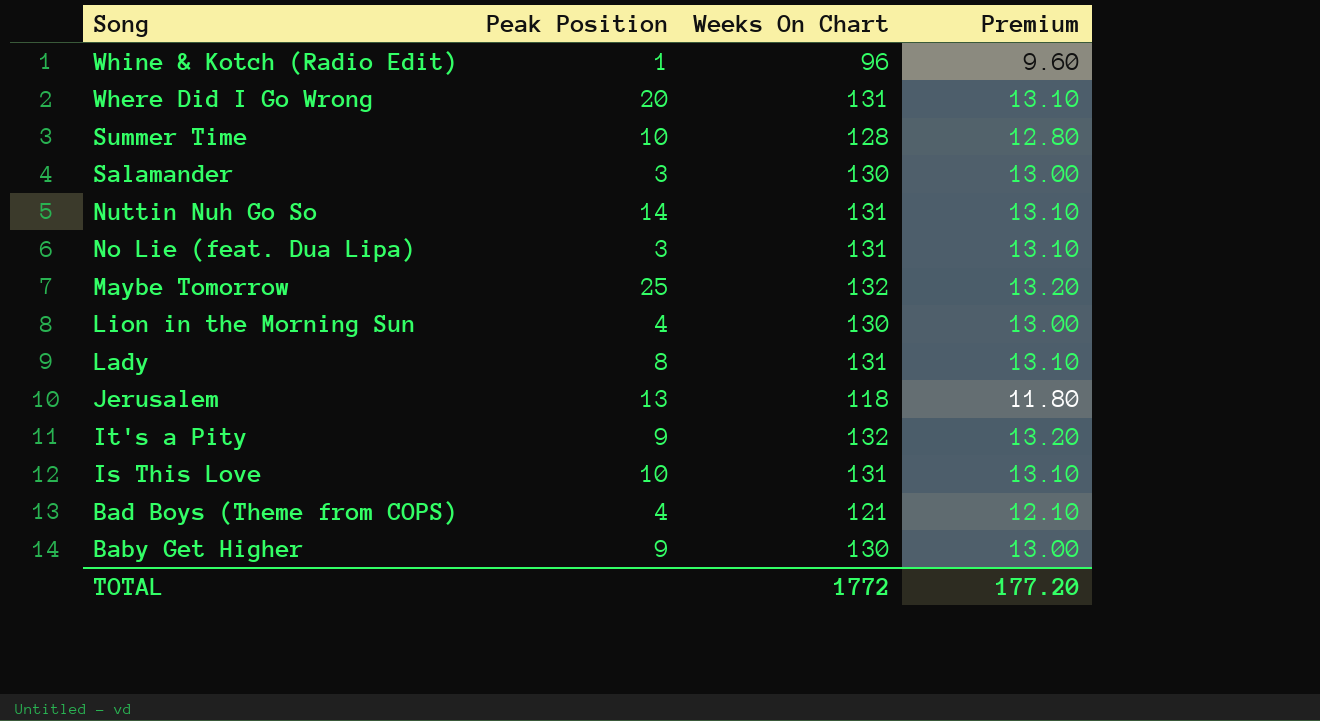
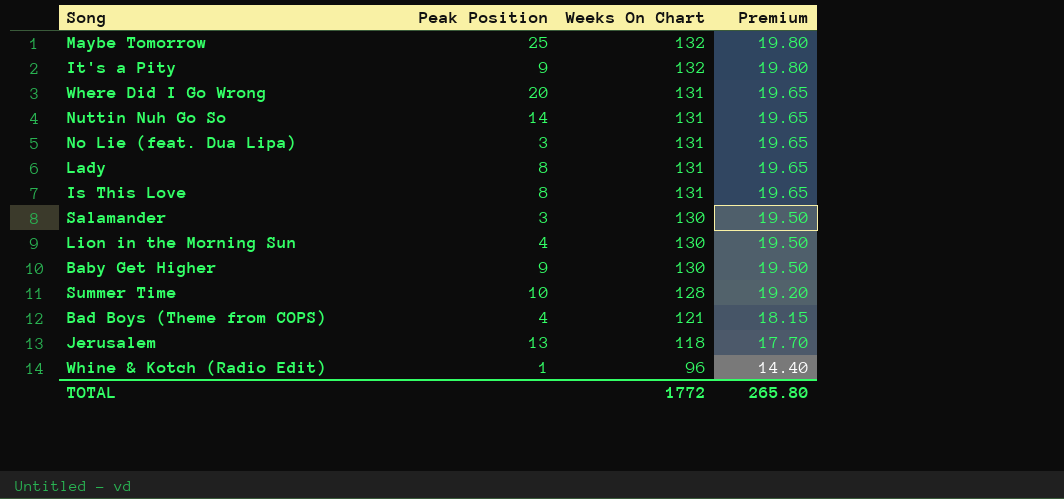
row order: Song descending -> Weeks On Chart descending
column Premium | formula: [Weeks On Chart] * 0.1 -> [Weeks On Chart] * 0.15
Is This Love | Peak Position: 10 -> 8
TOTAL | Premium: 177.20 -> 265.80

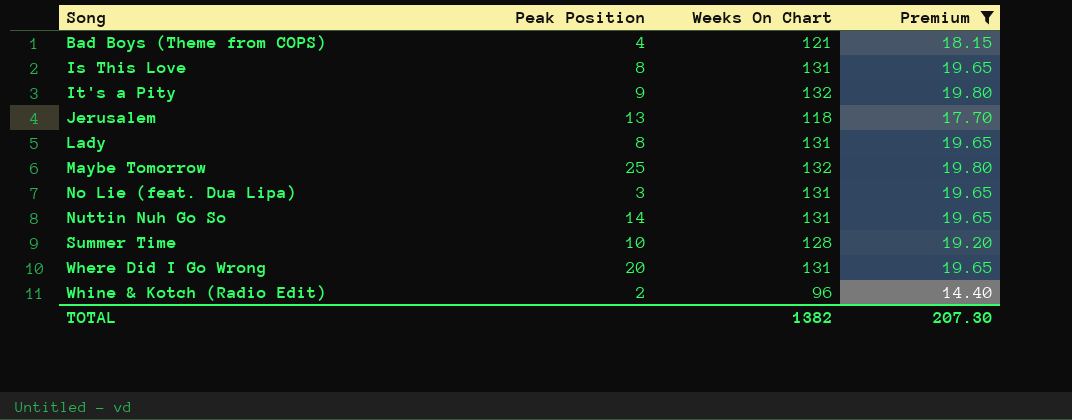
filter: none -> Premium != 19.50
row order: Weeks On Chart descending -> Song ascending
Whine & Kotch (Radio Edit) | Peak Position: 1 -> 2
TOTAL | Weeks On Chart: 1772 -> 1382
TOTAL | Premium: 265.80 -> 207.30

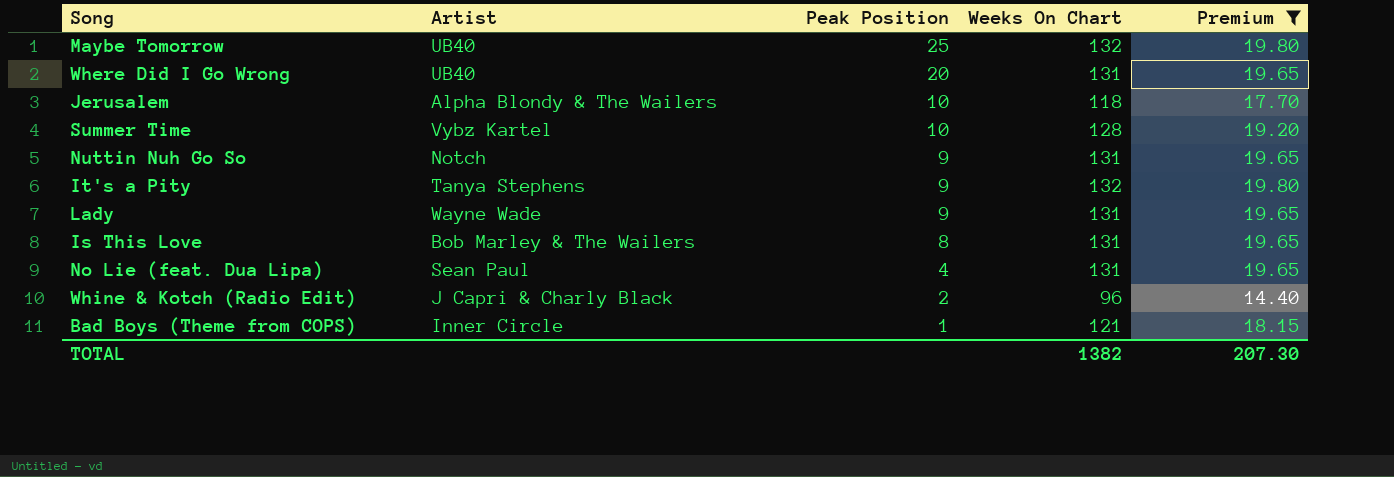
row order: Song ascending -> Peak Position descending
column Artist | position: none -> 2
Jerusalem | Peak Position: 13 -> 10
Nuttin Nuh Go So | Peak Position: 14 -> 9
Lady | Peak Position: 8 -> 9
No Lie (feat. Dua Lipa) | Peak Position: 3 -> 4
Bad Boys (Theme from COPS) | Peak Position: 4 -> 1

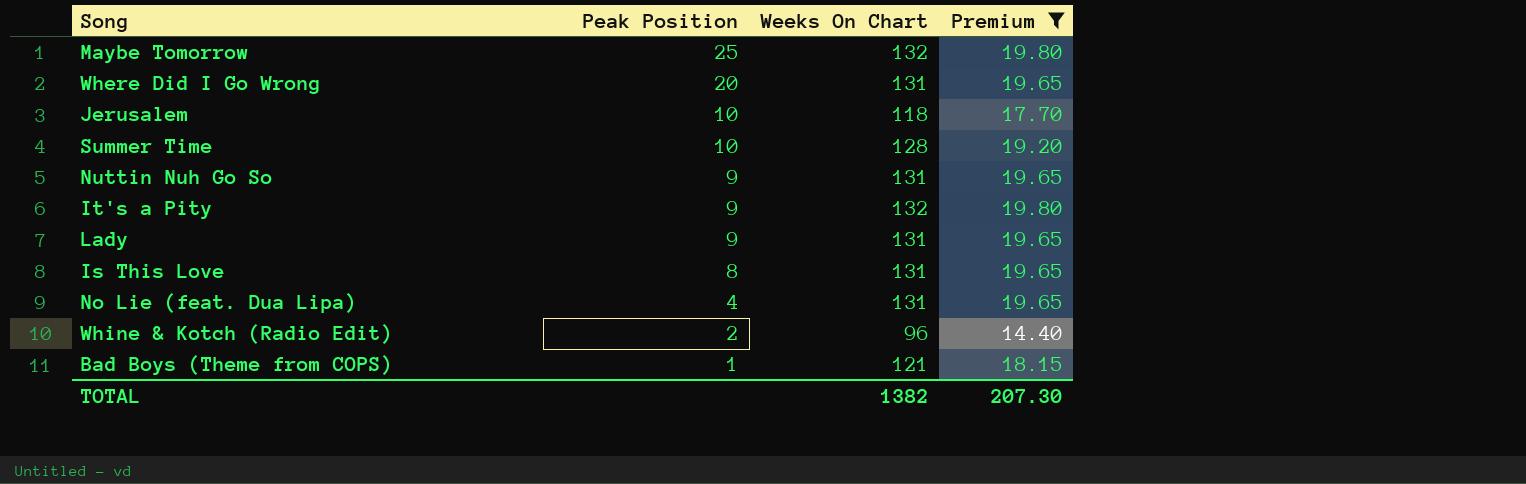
column Artist | position: 2 -> none

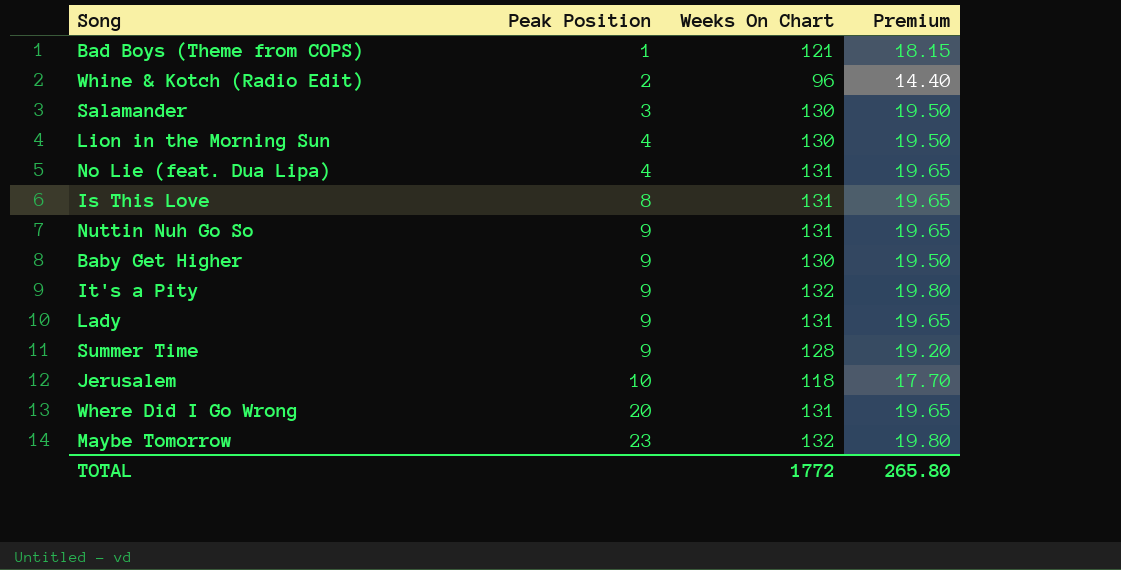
filter: Premium != 19.50 -> none
row order: Peak Position descending -> Peak Position ascending
Summer Time | Peak Position: 10 -> 9
Maybe Tomorrow | Peak Position: 25 -> 23
TOTAL | Weeks On Chart: 1382 -> 1772
TOTAL | Premium: 207.30 -> 265.80

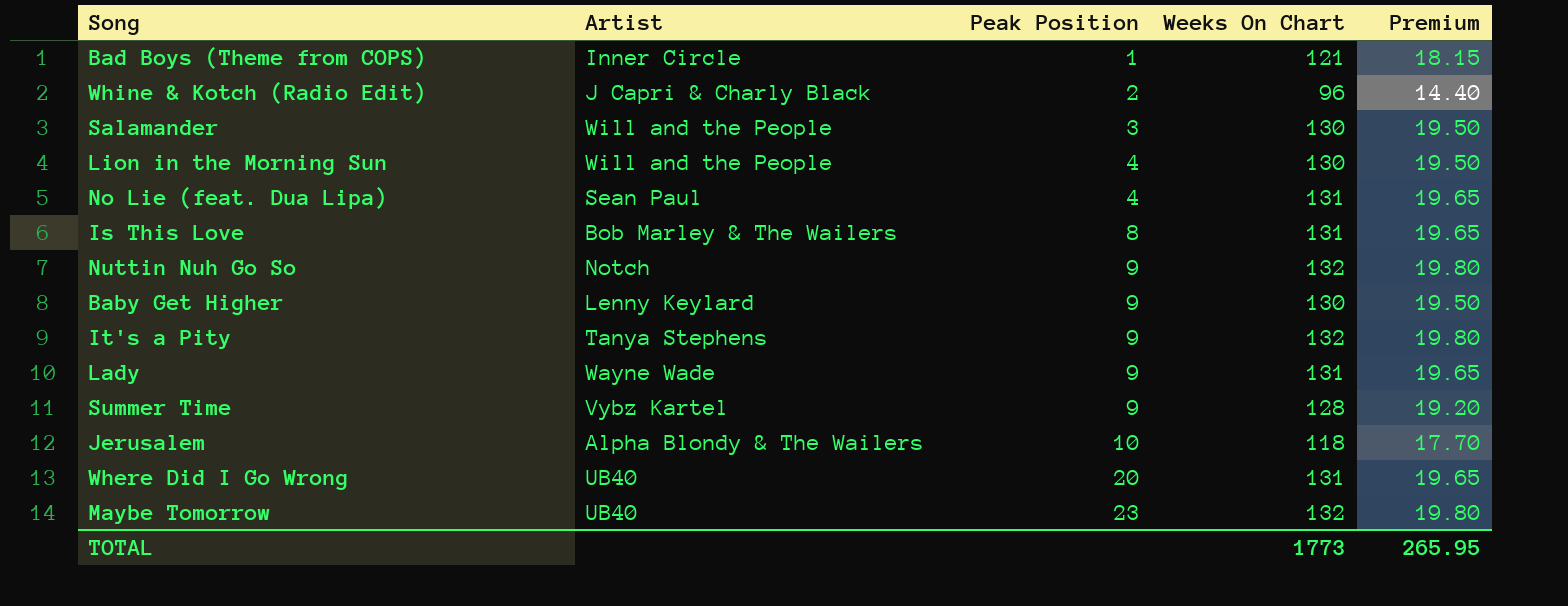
column Artist | position: none -> 2
Nuttin Nuh Go So | Weeks On Chart: 131 -> 132
Nuttin Nuh Go So | Premium: 19.65 -> 19.80
TOTAL | Weeks On Chart: 1772 -> 1773
TOTAL | Premium: 265.80 -> 265.95

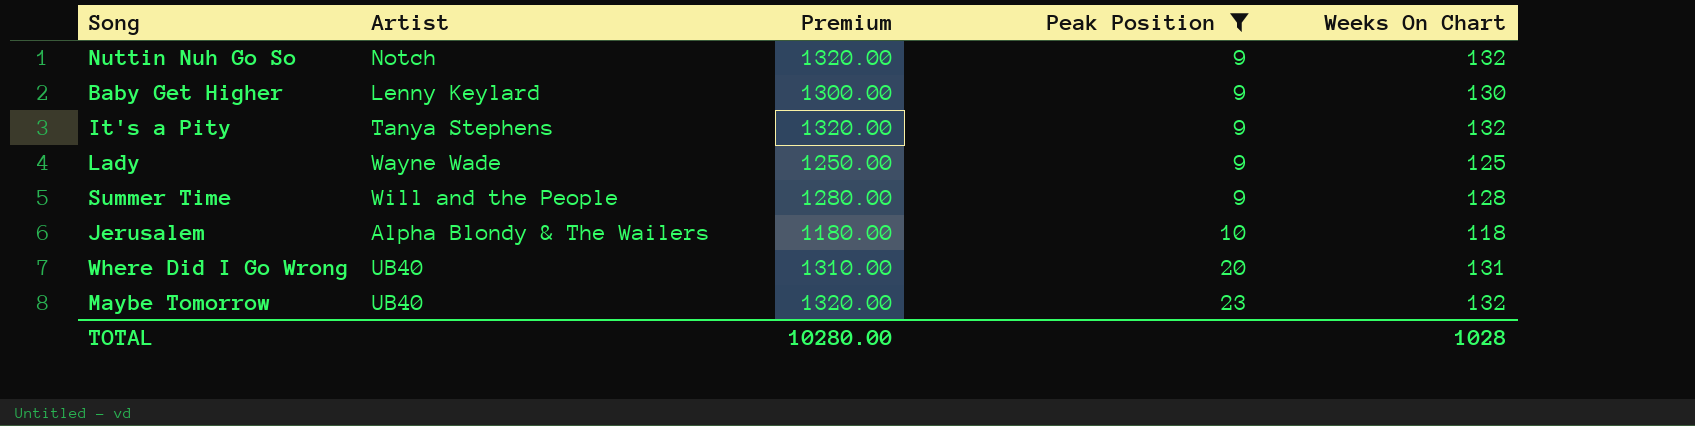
filter: none -> Peak Position >= 9
column Premium | formula: [Weeks On Chart] * 0.15 -> [Weeks On Chart] * 10
column Premium | position: 5 -> 3
Lady | Weeks On Chart: 131 -> 125
Summer Time | Artist: Vybz Kartel -> Will and the People
TOTAL | Premium: 265.95 -> 10280.00
TOTAL | Weeks On Chart: 1773 -> 1028

